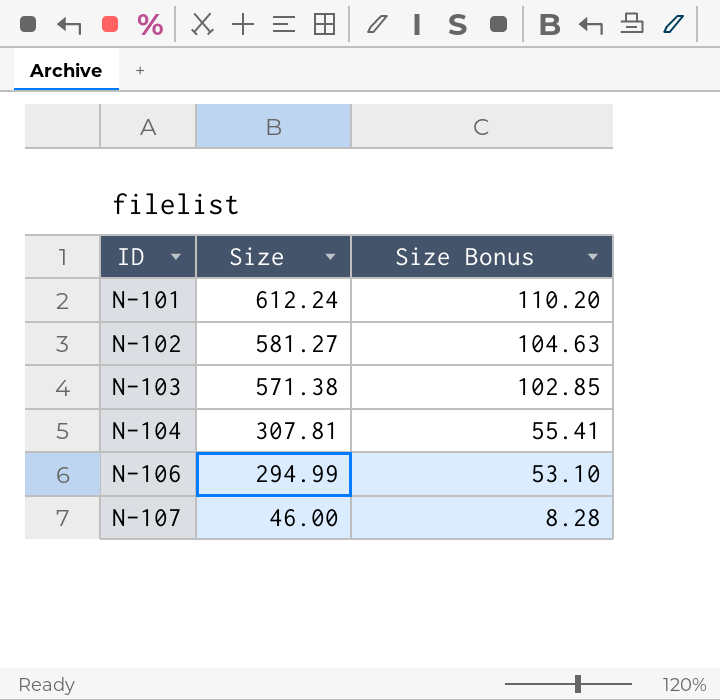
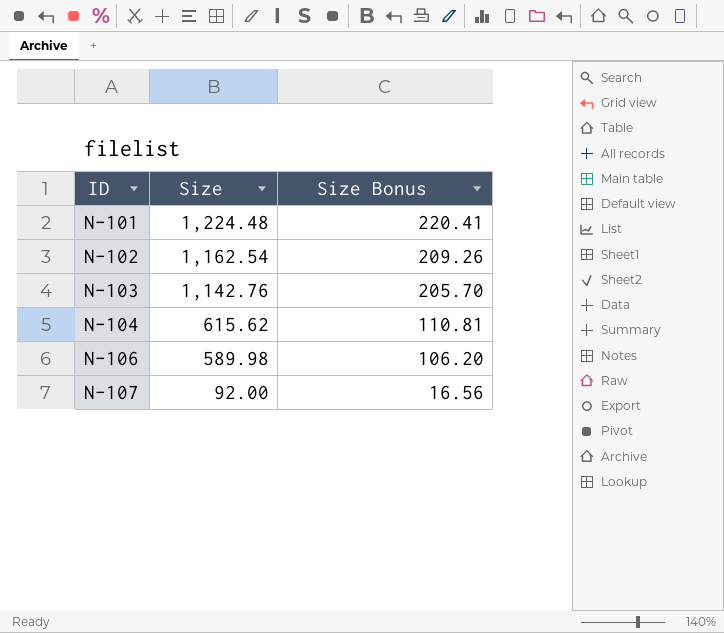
N-101 | Size: 612.24 -> 1,224.48
N-101 | Size Bonus: 110.20 -> 220.41
N-102 | Size: 581.27 -> 1,162.54
N-102 | Size Bonus: 104.63 -> 209.26
N-103 | Size: 571.38 -> 1,142.76
N-103 | Size Bonus: 102.85 -> 205.70
N-104 | Size: 307.81 -> 615.62
N-104 | Size Bonus: 55.41 -> 110.81
N-106 | Size: 294.99 -> 589.98
N-106 | Size Bonus: 53.10 -> 106.20
N-107 | Size: 46.00 -> 92.00
N-107 | Size Bonus: 8.28 -> 16.56

